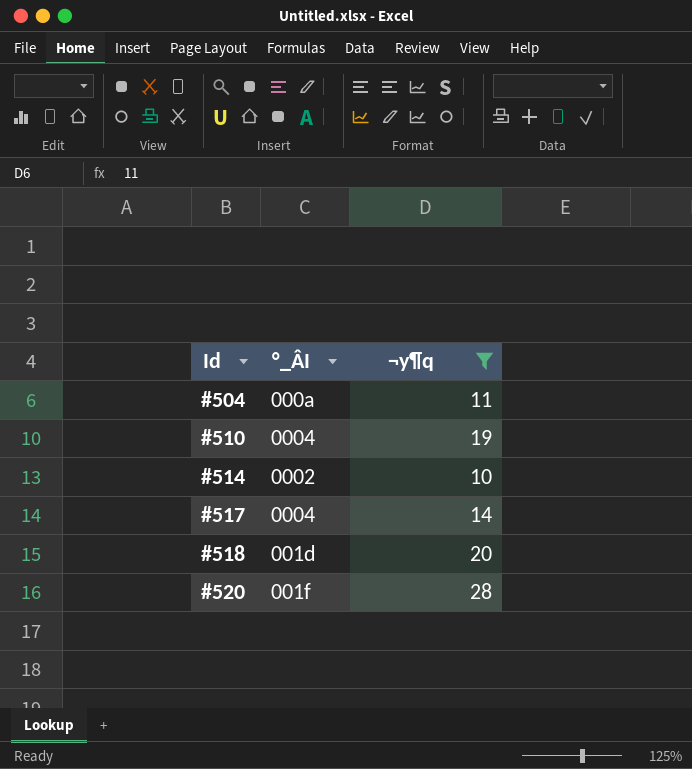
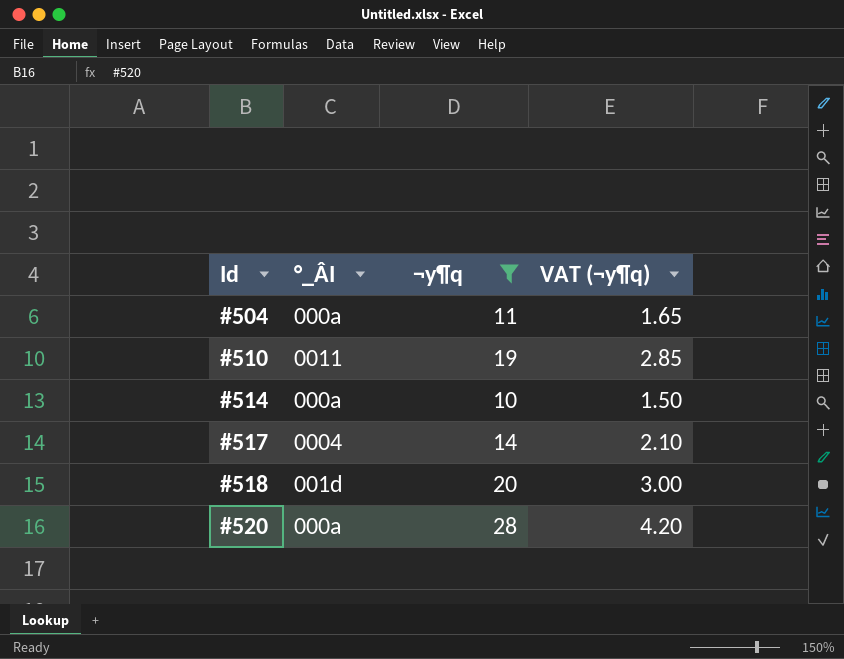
column VAT (¬y¶q) | formula: none -> [¬y¶q] * 0.15
#510 | °_ÂI: 0004 -> 0011
#514 | °_ÂI: 0002 -> 000a
#520 | °_ÂI: 001f -> 000a

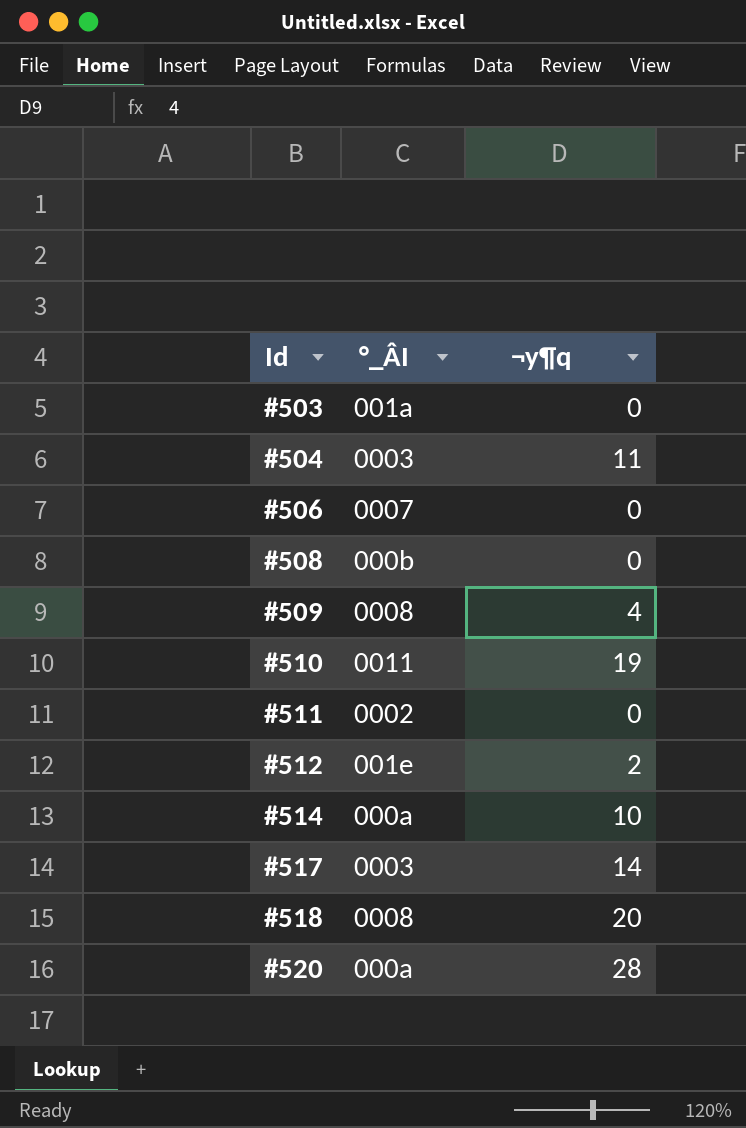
filter: ¬y¶q >= 10 -> none
column VAT (¬y¶q) | formula: [¬y¶q] * 0.15 -> none
#504 | °_ÂI: 000a -> 0003
#517 | °_ÂI: 0004 -> 0003
#518 | °_ÂI: 001d -> 0008

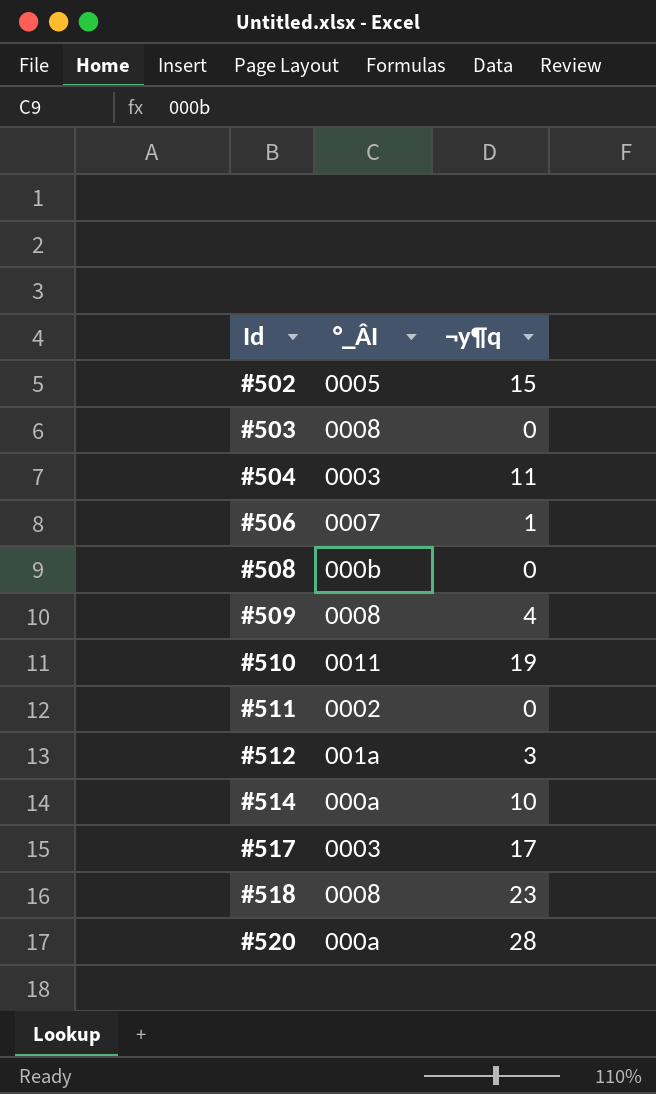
row #502: none -> 0005 | 15
#503 | °_ÂI: 001a -> 0008
#506 | ¬y¶q: 0 -> 1
#512 | °_ÂI: 001e -> 001a
#512 | ¬y¶q: 2 -> 3
#517 | ¬y¶q: 14 -> 17
#518 | ¬y¶q: 20 -> 23

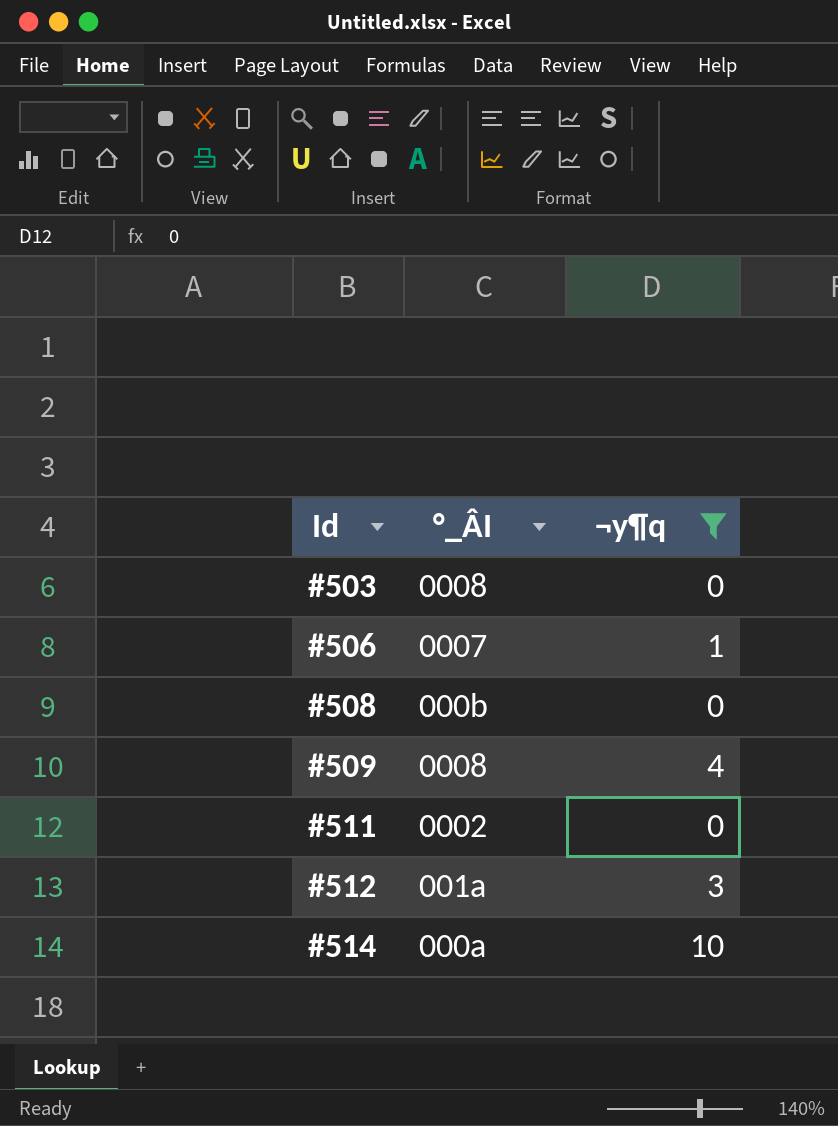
filter: none -> ¬y¶q <= 10

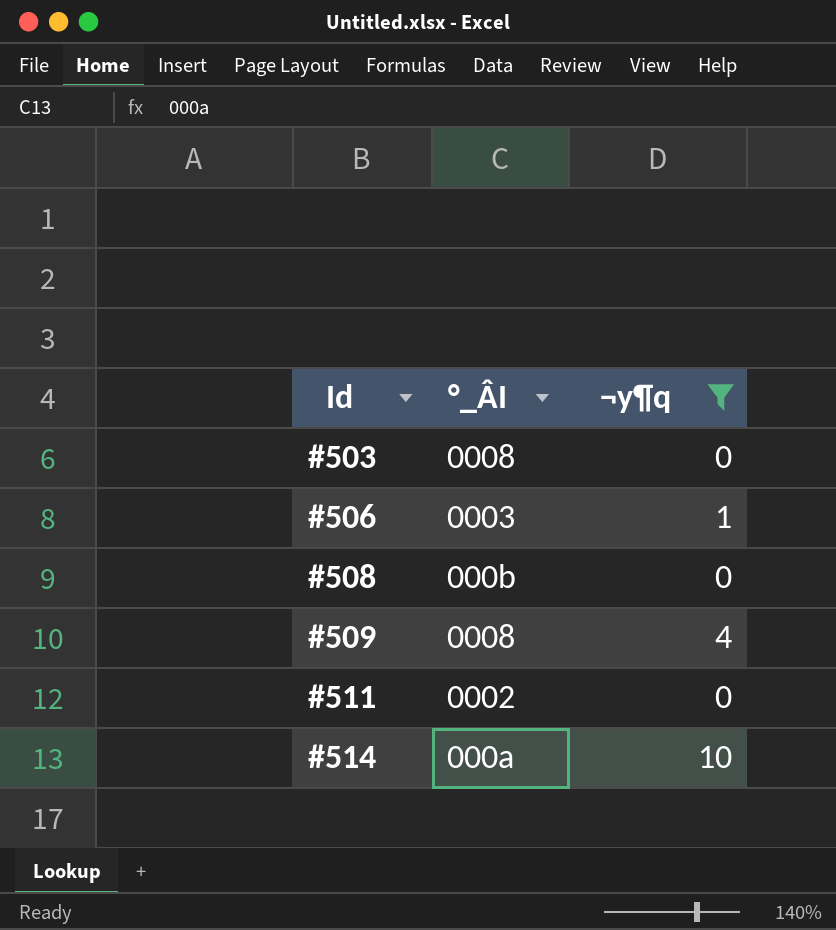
row #512: 001a | 3 -> none
#506 | °_ÂI: 0007 -> 0003

